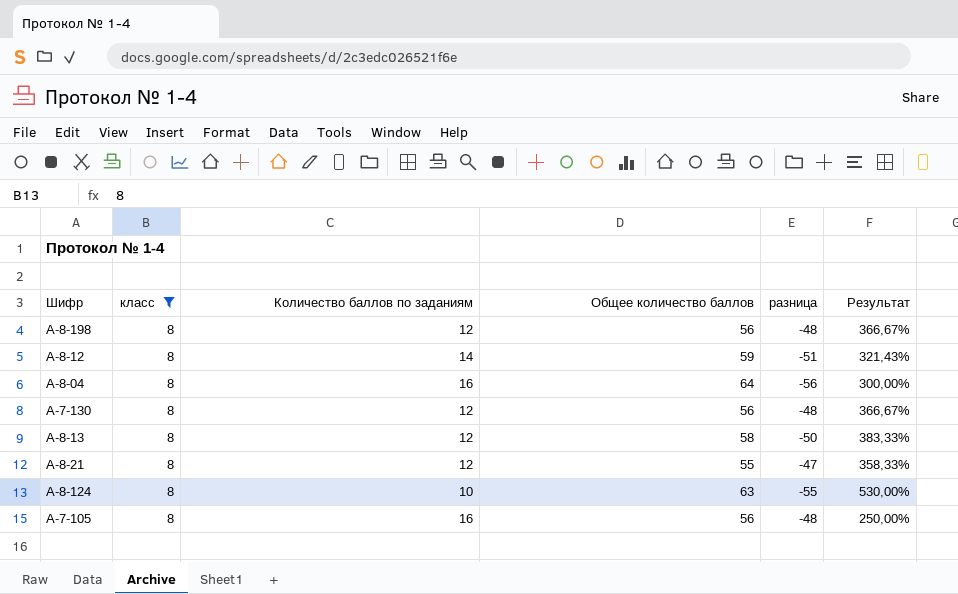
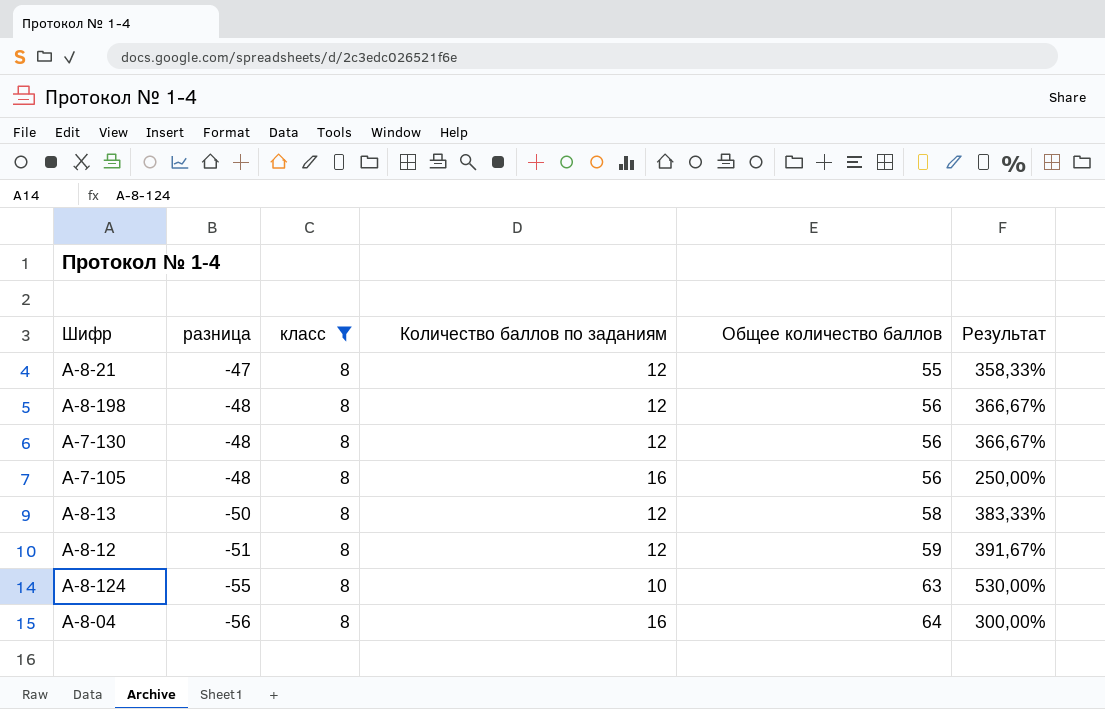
row order: none -> разница descending
column разница | position: 5 -> 2
А-8-12 | Количество баллов по заданиям: 14 -> 12
А-8-12 | Результат: 321,43% -> 391,67%

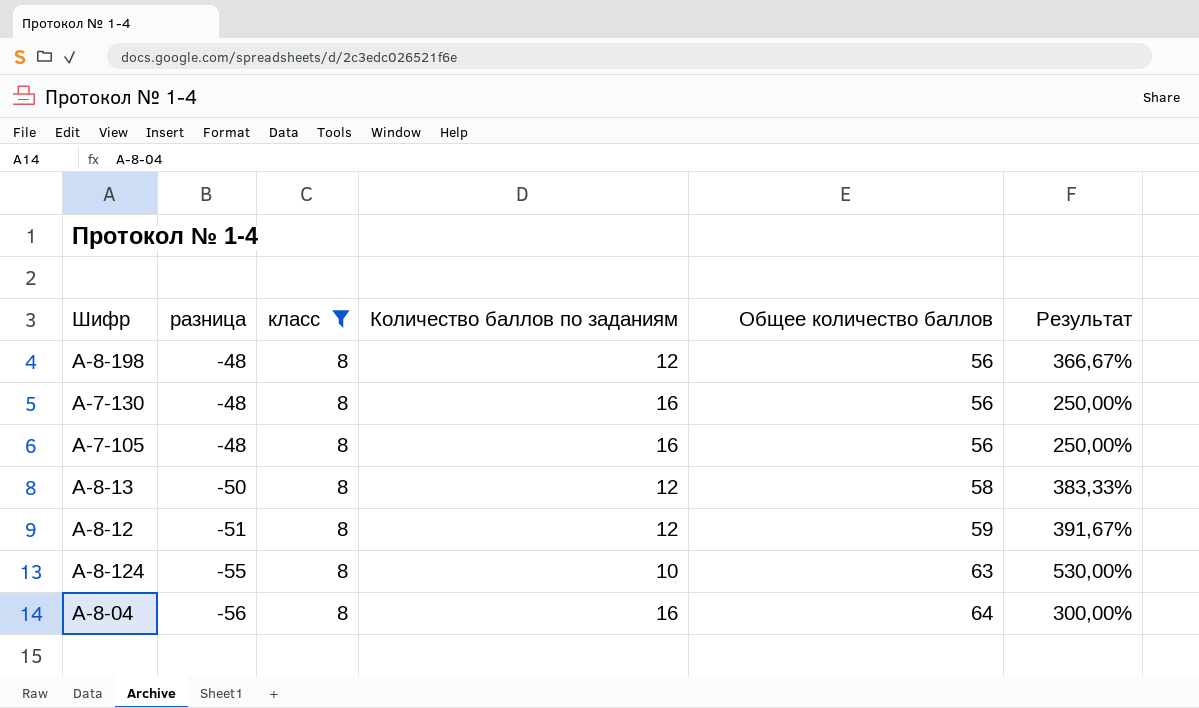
row А-8-21: -47 | 8 | 12 | 55 | 358,33% -> none
А-7-130 | Количество баллов по заданиям: 12 -> 16
А-7-130 | Результат: 366,67% -> 250,00%

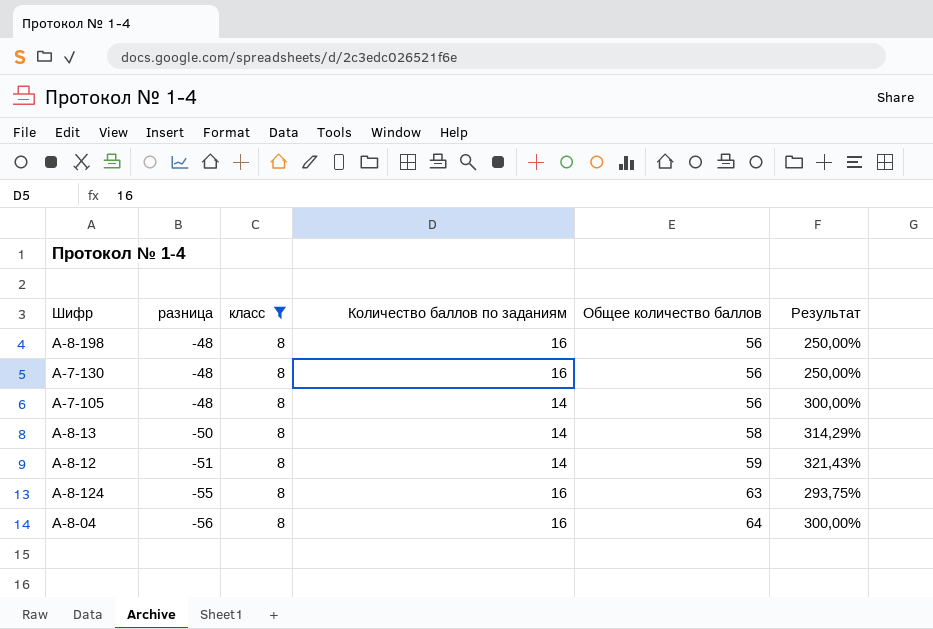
А-8-198 | Количество баллов по заданиям: 12 -> 16
А-8-198 | Результат: 366,67% -> 250,00%
А-7-105 | Количество баллов по заданиям: 16 -> 14
А-7-105 | Результат: 250,00% -> 300,00%
А-8-13 | Количество баллов по заданиям: 12 -> 14
А-8-13 | Результат: 383,33% -> 314,29%
А-8-12 | Количество баллов по заданиям: 12 -> 14
А-8-12 | Результат: 391,67% -> 321,43%
А-8-124 | Количество баллов по заданиям: 10 -> 16
А-8-124 | Результат: 530,00% -> 293,75%

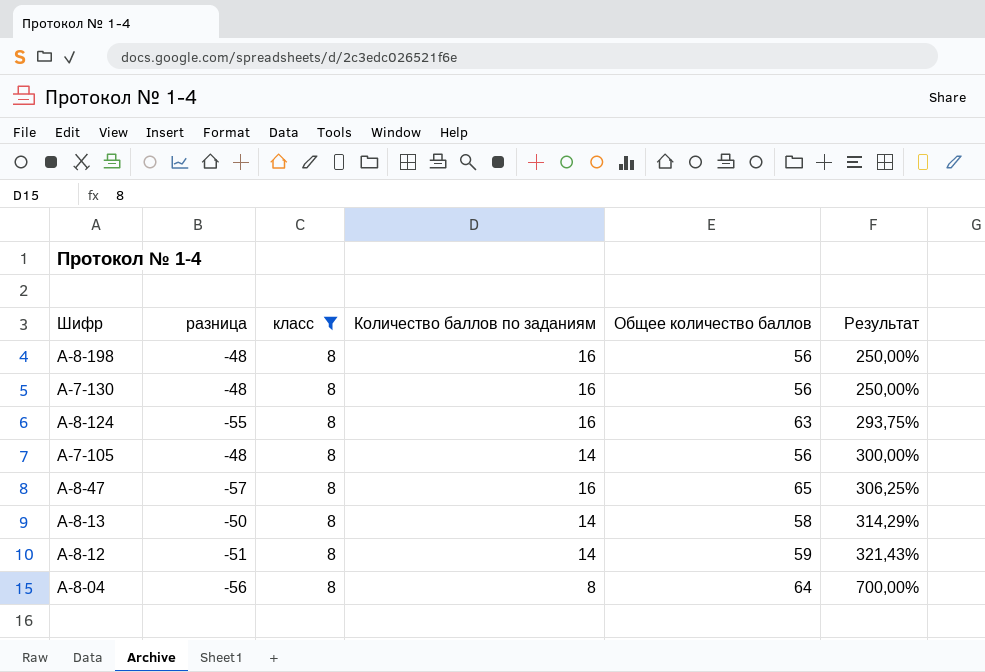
row order: разница descending -> Результат ascending
row А-8-47: none -> -57 | 8 | 16 | 65 | 306,25%
А-8-04 | Количество баллов по заданиям: 16 -> 8
А-8-04 | Результат: 300,00% -> 700,00%

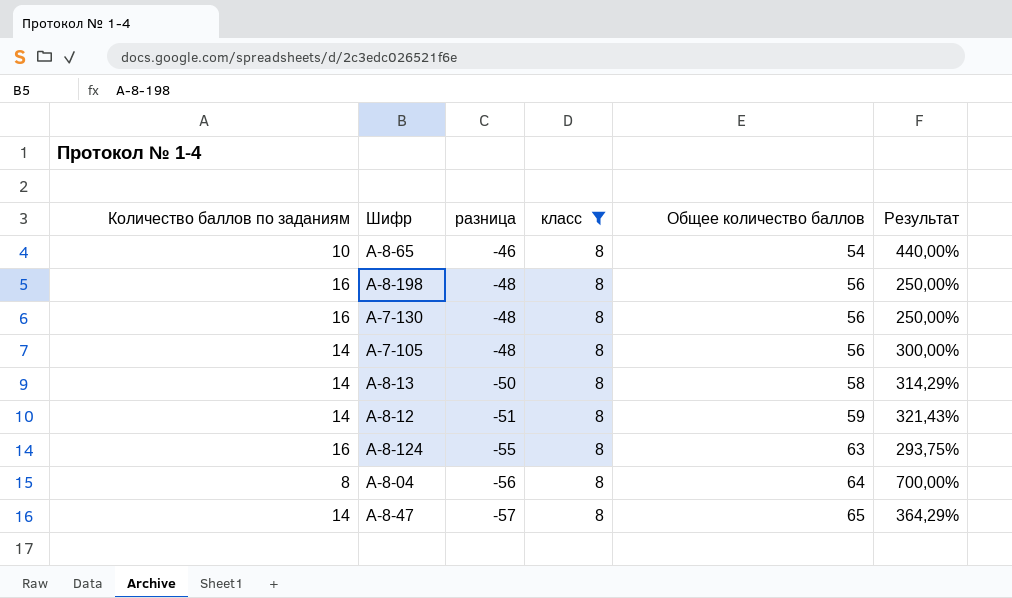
row order: Результат ascending -> разница descending
column Количество баллов по заданиям | position: 4 -> 1
row А-8-65: none -> 10 | -46 | 8 | 54 | 440,00%
А-8-47 | Количество баллов по заданиям: 16 -> 14
А-8-47 | Результат: 306,25% -> 364,29%

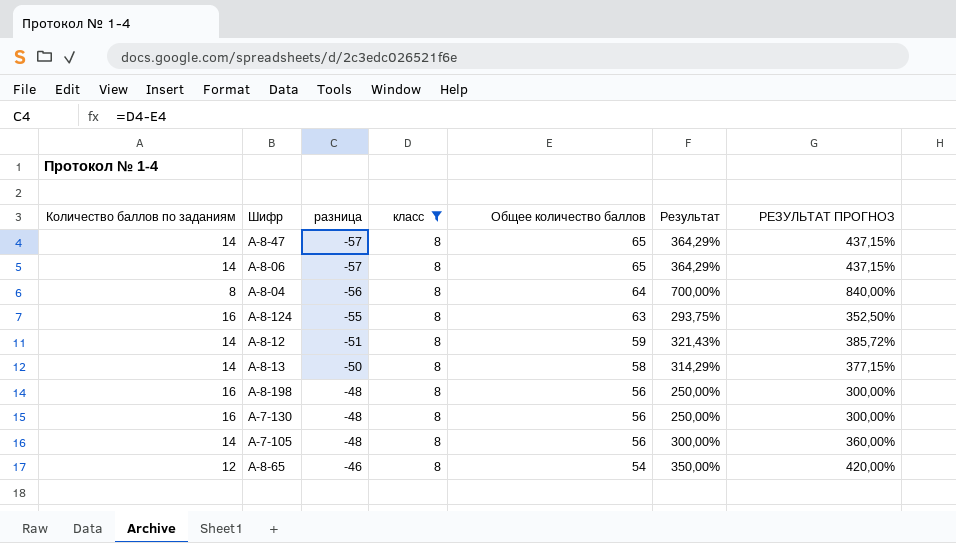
row order: разница descending -> разница ascending
column РЕЗУЛЬТАТ ПРОГНОЗ | formula: none -> [Результат] * 1,2
row А-8-06: none -> 14 | -57 | 8 | 65 | 364,29% | 437,15%
А-8-65 | Количество баллов по заданиям: 10 -> 12
А-8-65 | Результат: 440,00% -> 350,00%

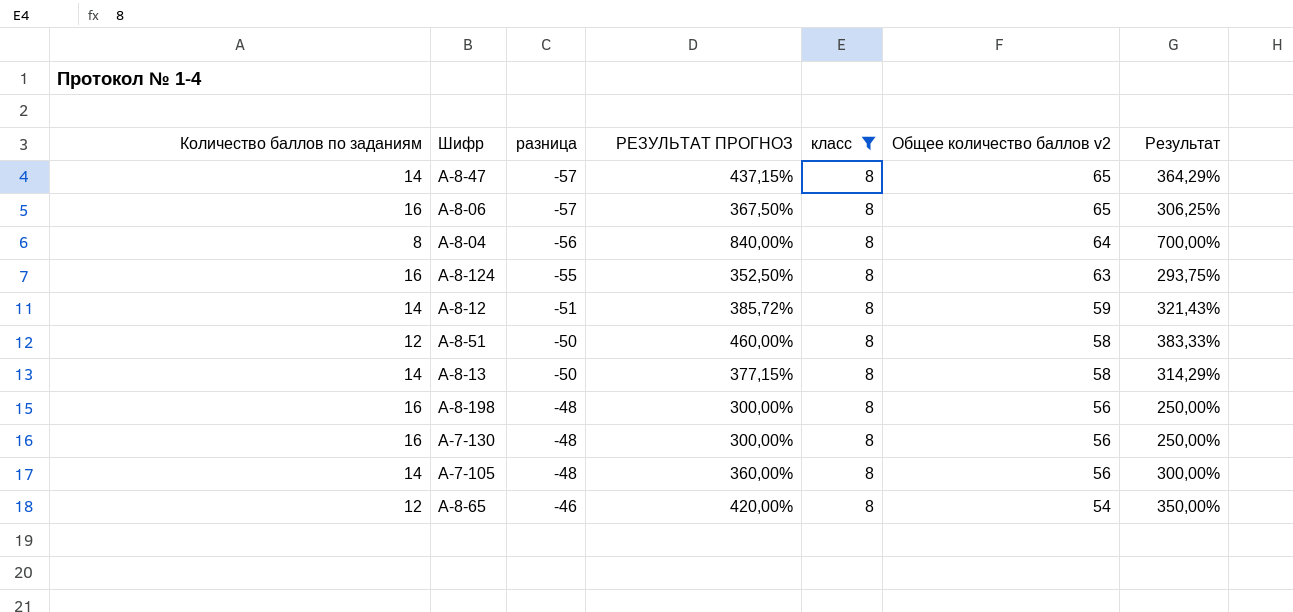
column РЕЗУЛЬТАТ ПРОГНОЗ | position: 7 -> 4
column name: Общее количество баллов -> Общее количество баллов v2
А-8-06 | Количество баллов по заданиям: 14 -> 16
А-8-06 | РЕЗУЛЬТАТ ПРОГНОЗ: 437,15% -> 367,50%
А-8-06 | Результат: 364,29% -> 306,25%
row А-8-51: none -> 12 | -50 | 460,00% | 8 | 58 | 383,33%

